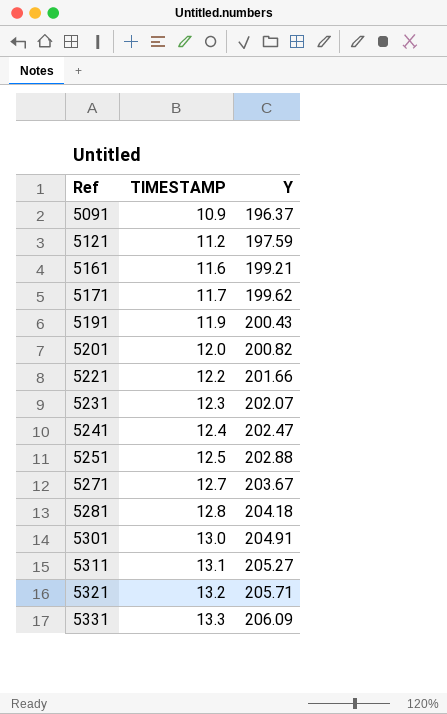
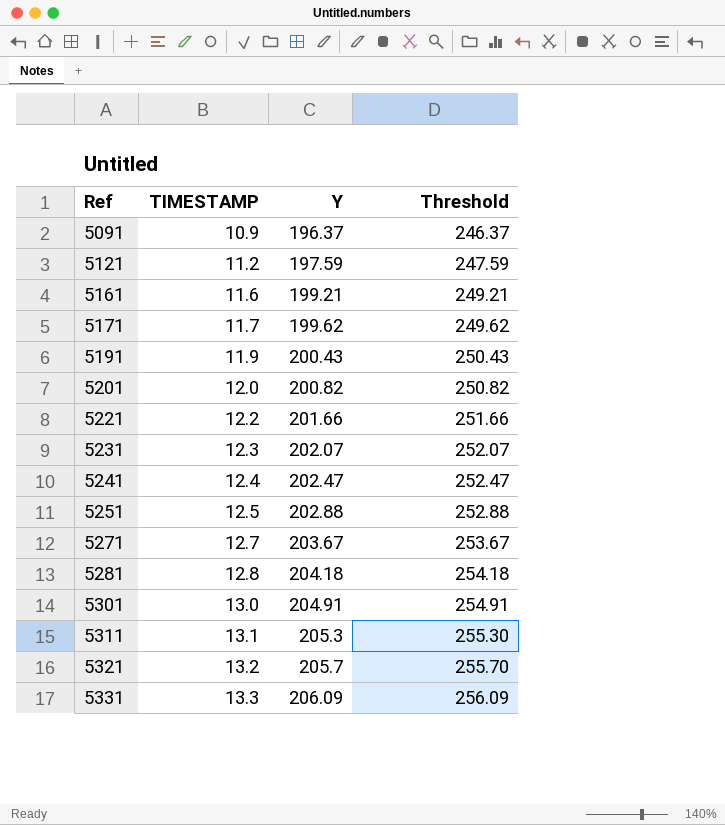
column Threshold | formula: none -> [Y] + 50
5311 | Y: 205.27 -> 205.3
5321 | Y: 205.71 -> 205.7

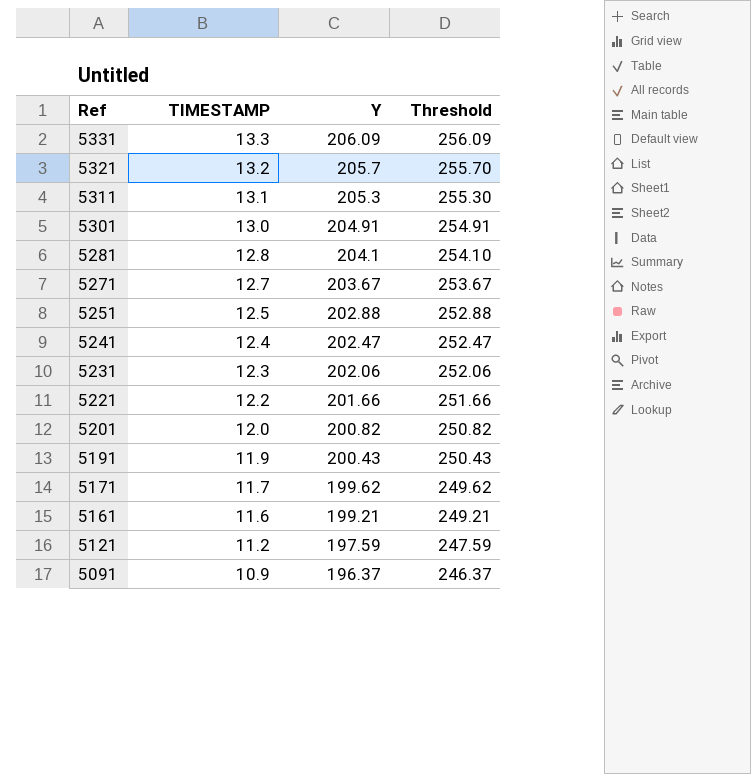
row order: Ref ascending -> Ref descending
5281 | Y: 204.18 -> 204.1
5281 | Threshold: 254.18 -> 254.10
5231 | Y: 202.07 -> 202.06
5231 | Threshold: 252.07 -> 252.06

